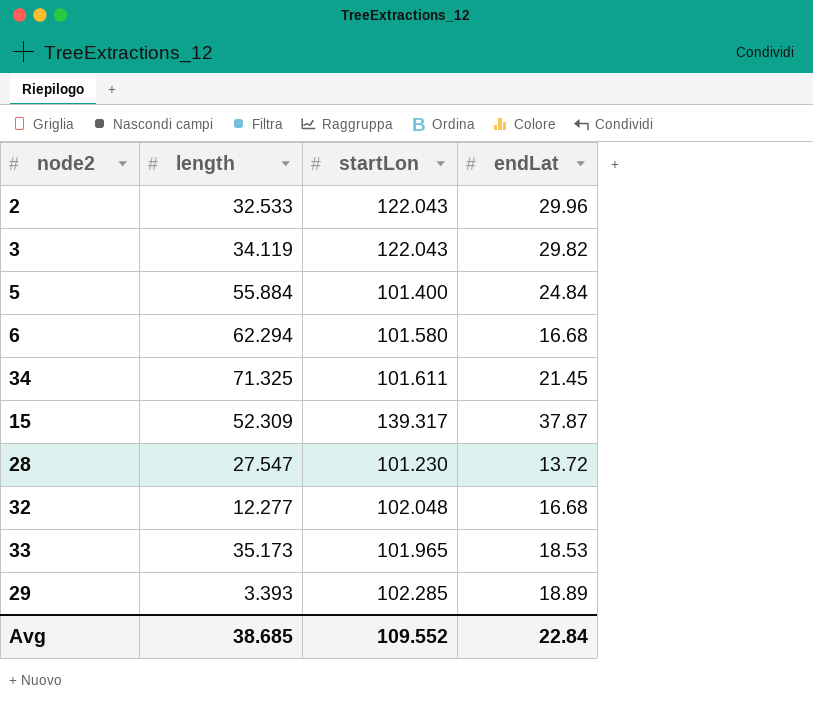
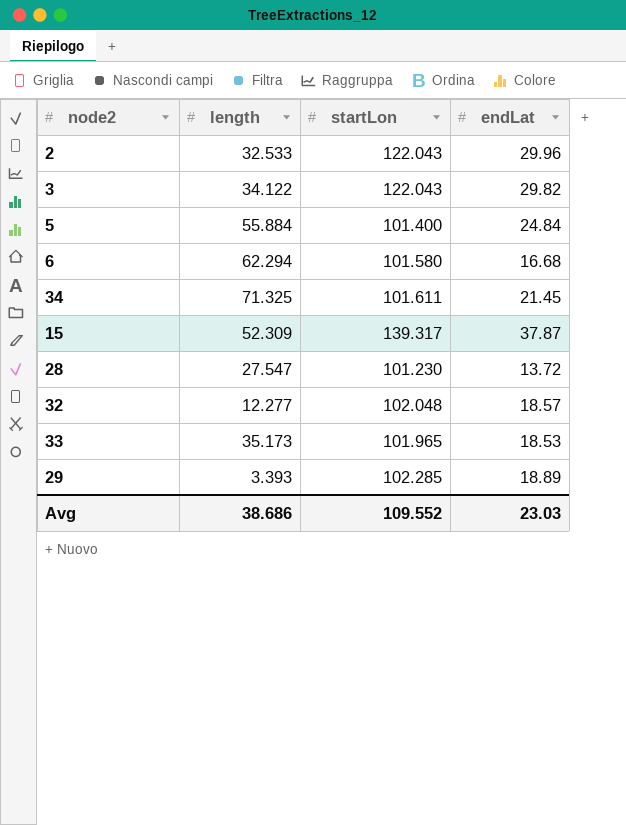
3 | length: 34.119 -> 34.122
32 | endLat: 16.68 -> 18.57
Avg | length: 38.685 -> 38.686
Avg | endLat: 22.84 -> 23.03

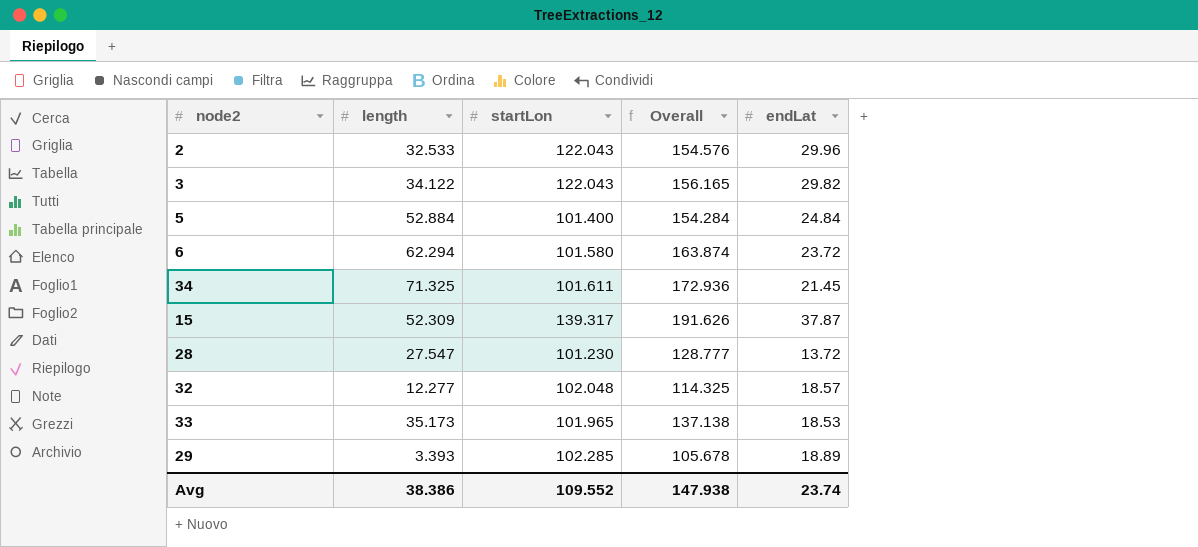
column Overall | formula: none -> [length] + [startLon]
5 | length: 55.884 -> 52.884
6 | endLat: 16.68 -> 23.72
Avg | length: 38.686 -> 38.386
Avg | endLat: 23.03 -> 23.74

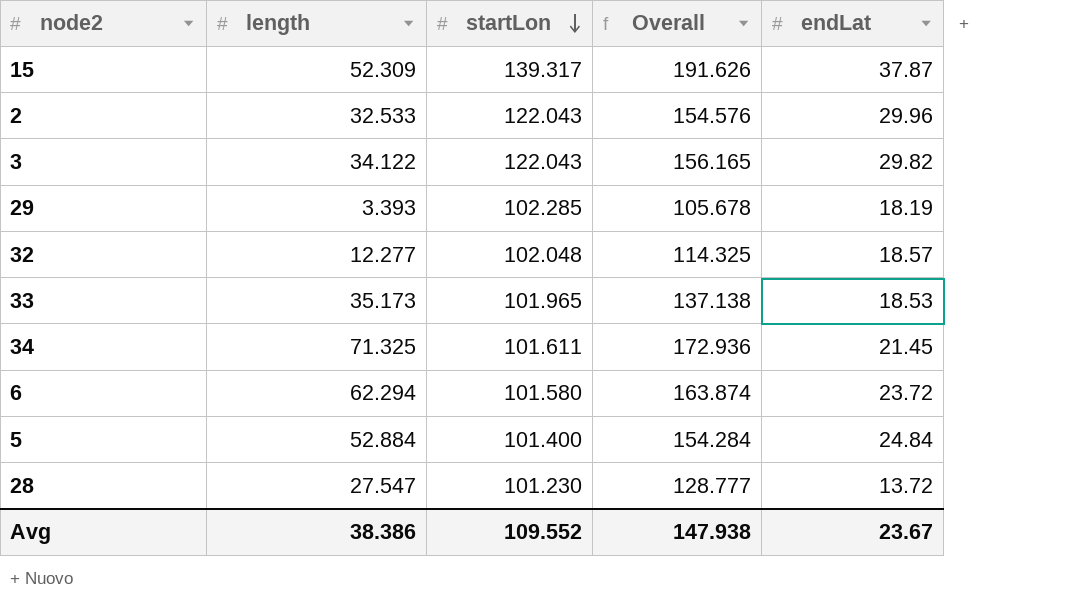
row order: none -> startLon descending
29 | endLat: 18.89 -> 18.19
Avg | endLat: 23.74 -> 23.67

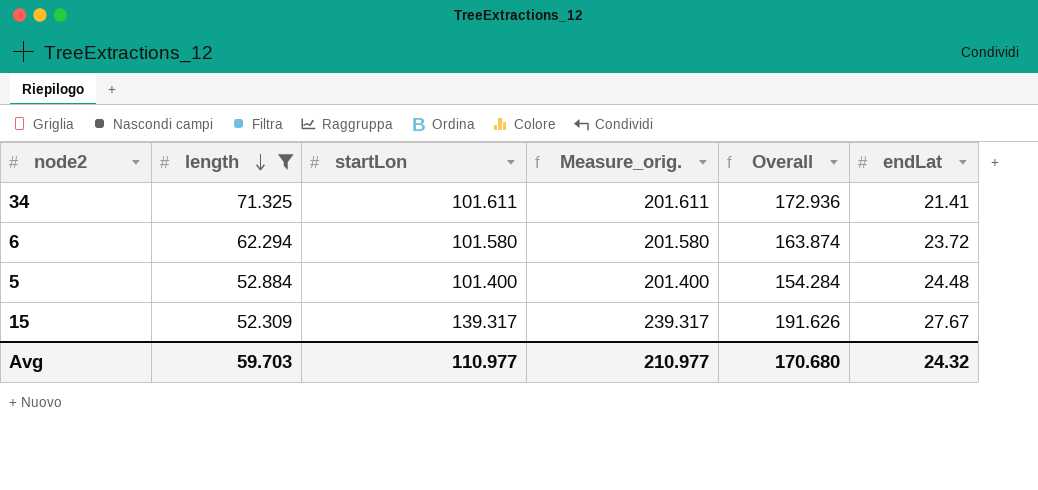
filter: none -> length >= 52.309
row order: startLon descending -> length descending
column Measure_orig. | formula: none -> [startLon] + 100
34 | endLat: 21.45 -> 21.41
5 | endLat: 24.84 -> 24.48
15 | endLat: 37.87 -> 27.67
Avg | length: 38.386 -> 59.703
Avg | startLon: 109.552 -> 110.977
Avg | Overall: 147.938 -> 170.680
Avg | endLat: 23.67 -> 24.32

